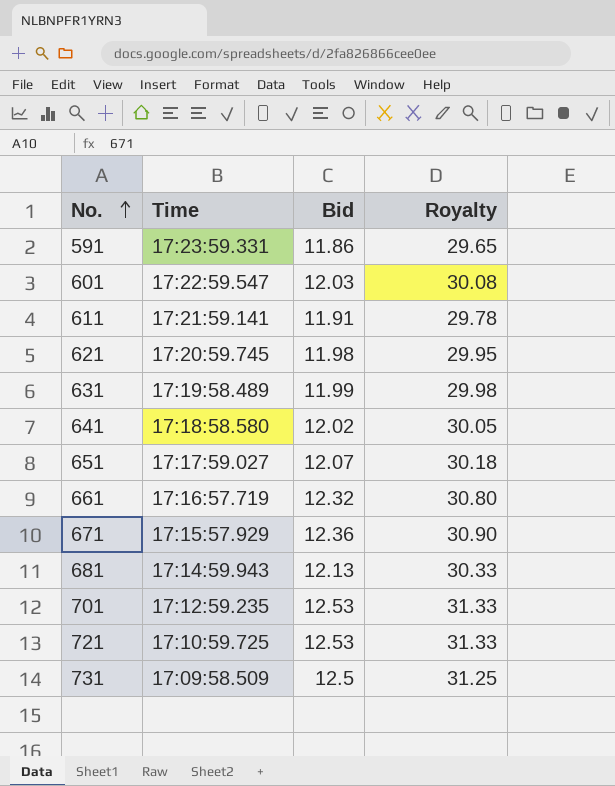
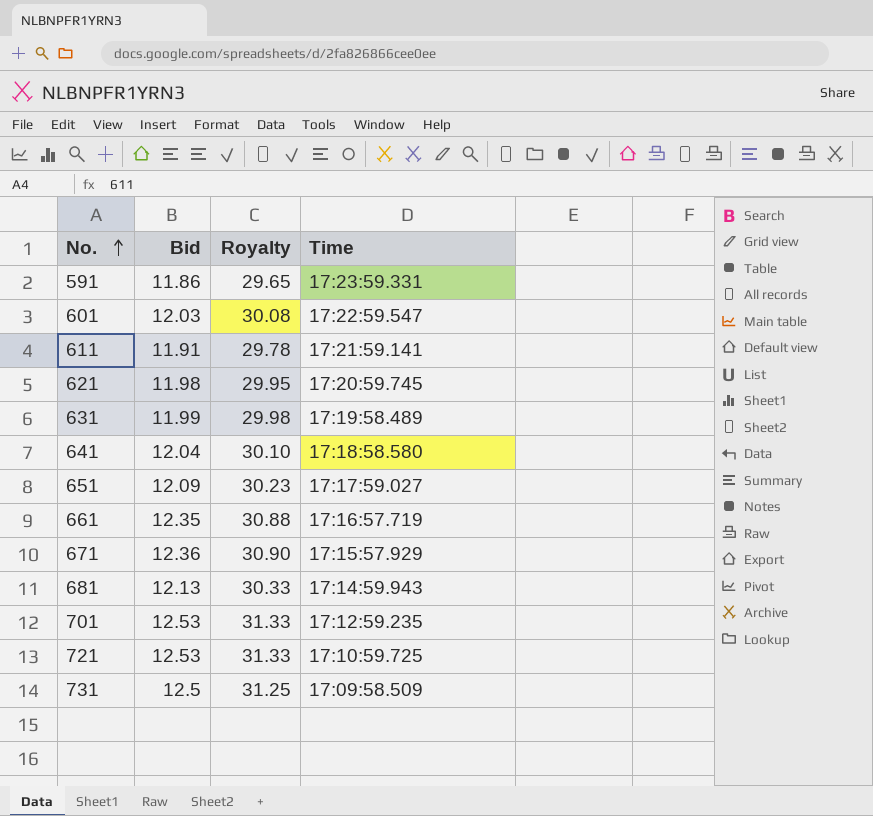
column Time | position: 2 -> 4
641 | Bid: 12.02 -> 12.04
641 | Royalty: 30.05 -> 30.10
651 | Bid: 12.07 -> 12.09
651 | Royalty: 30.18 -> 30.23
661 | Bid: 12.32 -> 12.35
661 | Royalty: 30.80 -> 30.88

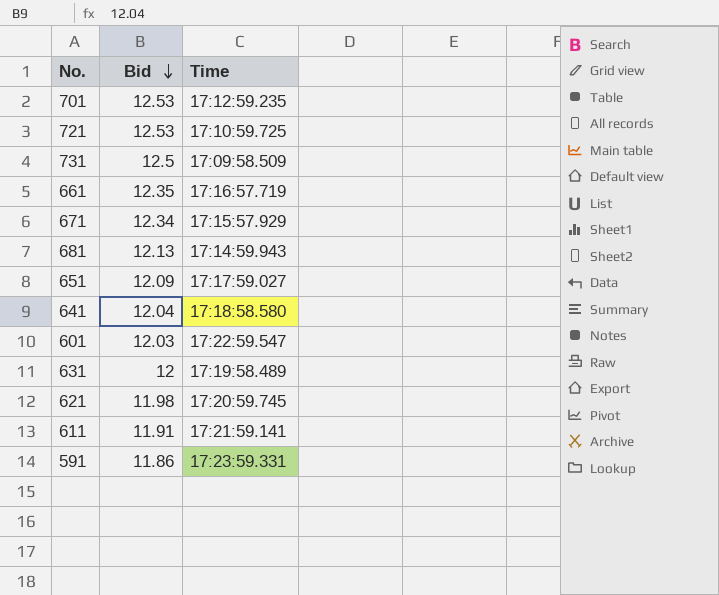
row order: No. ascending -> Bid descending
column Royalty | formula: [Bid] * 2.5 -> none
671 | Bid: 12.36 -> 12.34
631 | Bid: 11.99 -> 12

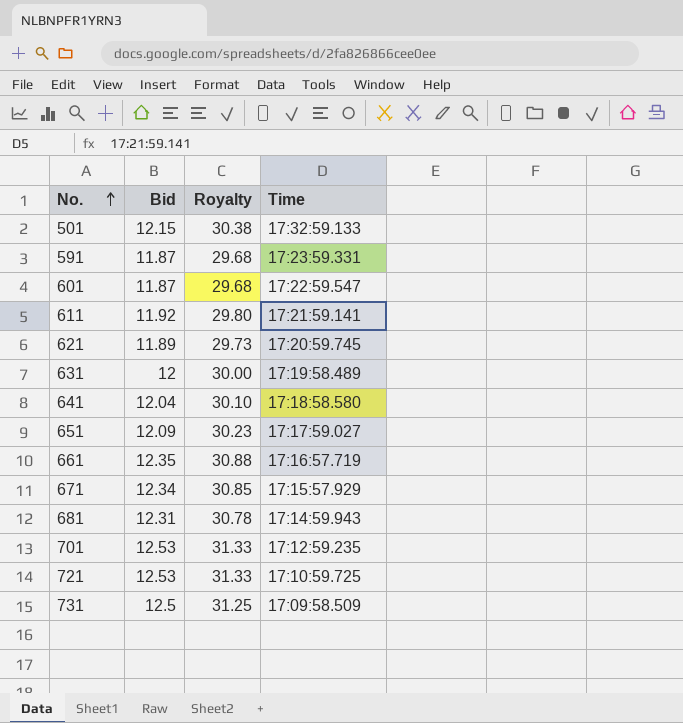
row order: Bid descending -> No. ascending
column Royalty | formula: none -> [Bid] * 2.5
row 501: none -> 12.15 | 30.38 | 17:32:59.133
591 | Bid: 11.86 -> 11.87
601 | Bid: 12.03 -> 11.87
611 | Bid: 11.91 -> 11.92
621 | Bid: 11.98 -> 11.89
681 | Bid: 12.13 -> 12.31

